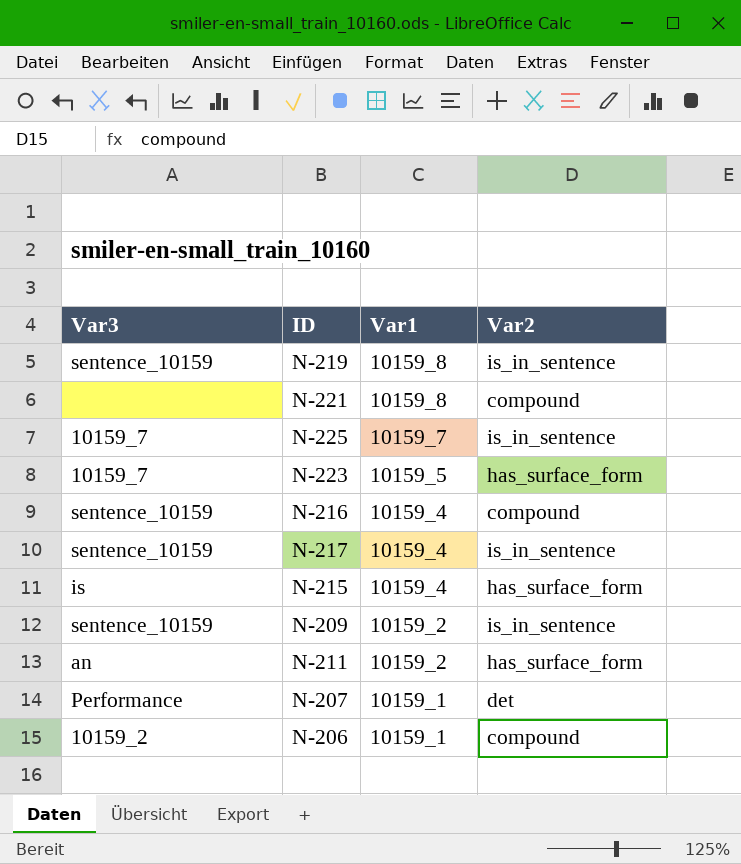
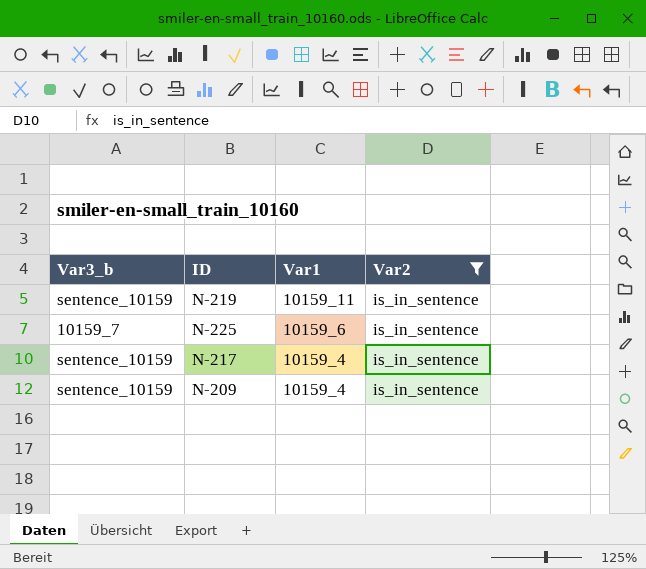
filter: none -> Var2 = is_in_sentence
column name: Var3 -> Var3_b
N-219 | Var1: 10159_8 -> 10159_11
N-225 | Var1: 10159_7 -> 10159_6
N-209 | Var1: 10159_2 -> 10159_4

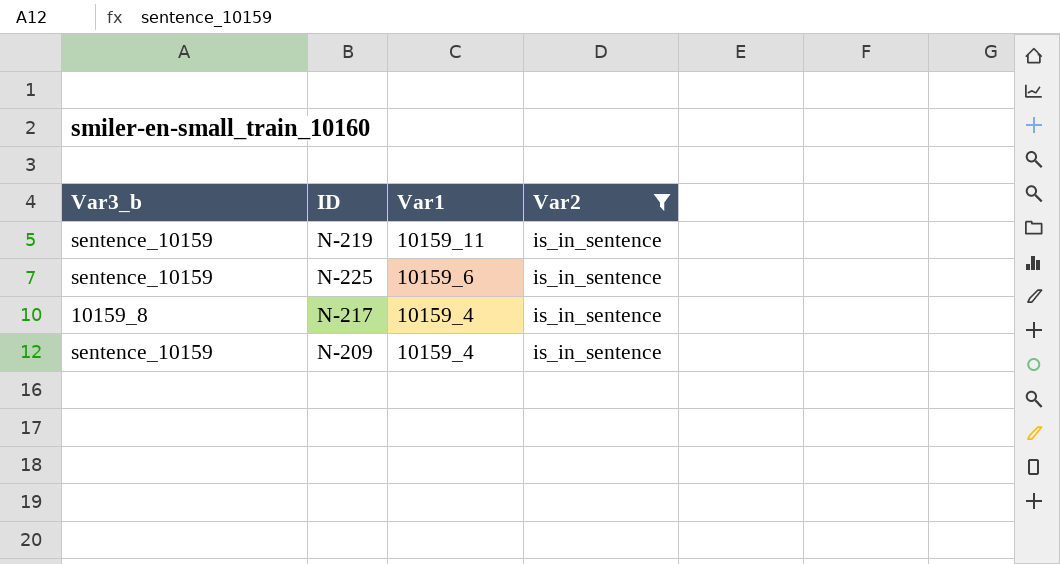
N-225 | Var3_b: 10159_7 -> sentence_10159
N-217 | Var3_b: sentence_10159 -> 10159_8

